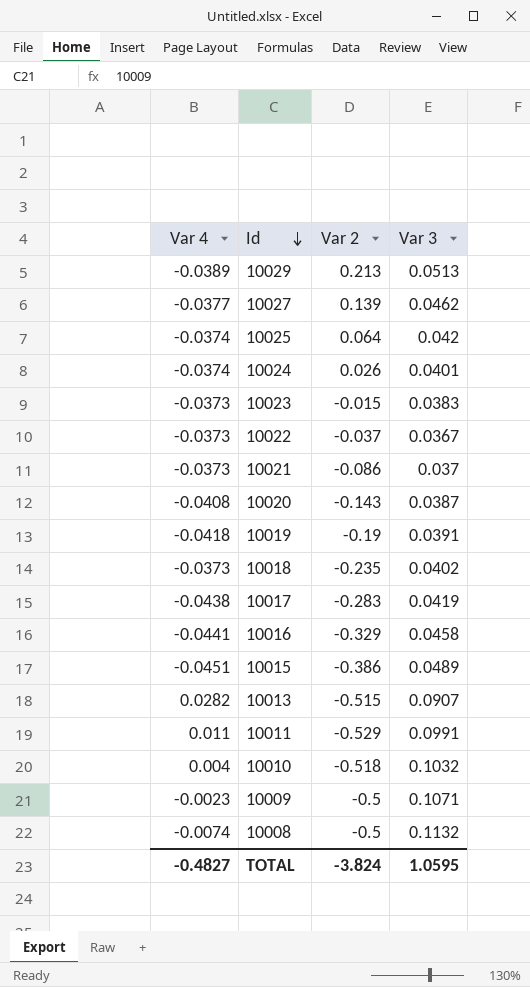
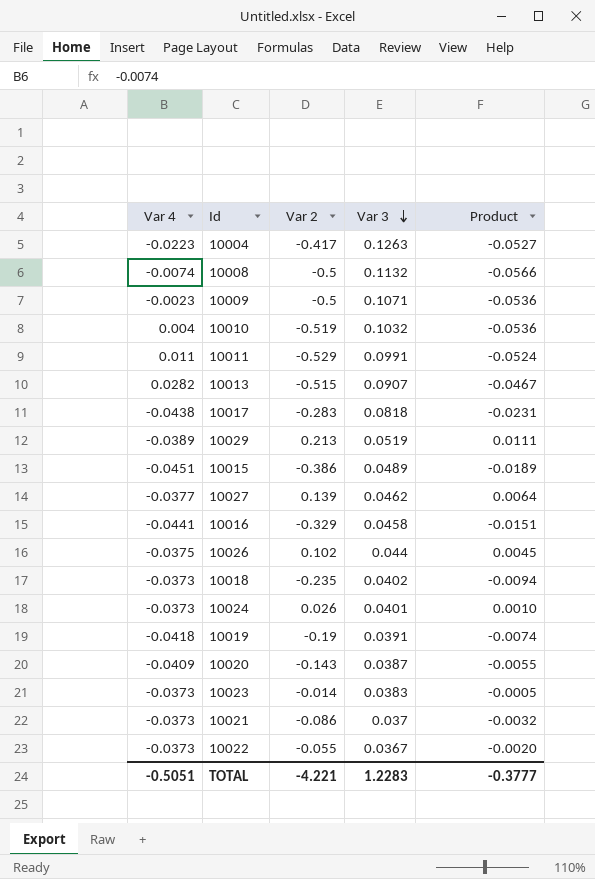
row order: Id descending -> Var 3 descending
column Product | formula: none -> [Var 2] * [Var 3]
row 10025: -0.0374 | 0.064 | 0.042 -> none
row 10004: none -> -0.0223 | -0.417 | 0.1263 | -0.0527
10010 | Var 2: -0.518 -> -0.519
10017 | Var 3: 0.0419 -> 0.0818
10029 | Var 3: 0.0513 -> 0.0519
row 10026: none -> -0.0375 | 0.102 | 0.044 | 0.0045
10024 | Var 4: -0.0374 -> -0.0373
10020 | Var 4: -0.0408 -> -0.0409
10023 | Var 2: -0.015 -> -0.014
10022 | Var 2: -0.037 -> -0.055
TOTAL | Var 4: -0.4827 -> -0.5051
TOTAL | Var 2: -3.824 -> -4.221
TOTAL | Var 3: 1.0595 -> 1.2283

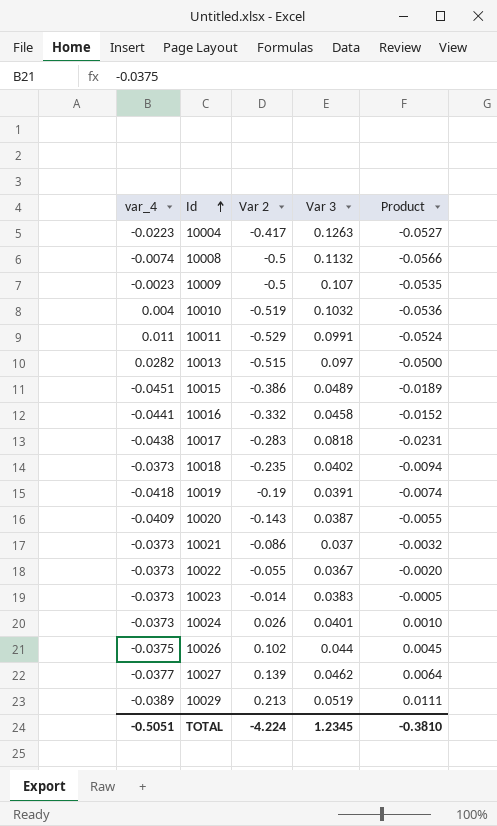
row order: Var 3 descending -> Id ascending
column name: Var 4 -> var_4
10009 | Var 3: 0.1071 -> 0.107
10009 | Product: -0.0536 -> -0.0535
10013 | Var 3: 0.0907 -> 0.097
10013 | Product: -0.0467 -> -0.0500
10016 | Var 2: -0.329 -> -0.332
10016 | Product: -0.0151 -> -0.0152
TOTAL | Var 2: -4.221 -> -4.224
TOTAL | Var 3: 1.2283 -> 1.2345
TOTAL | Product: -0.3777 -> -0.3810

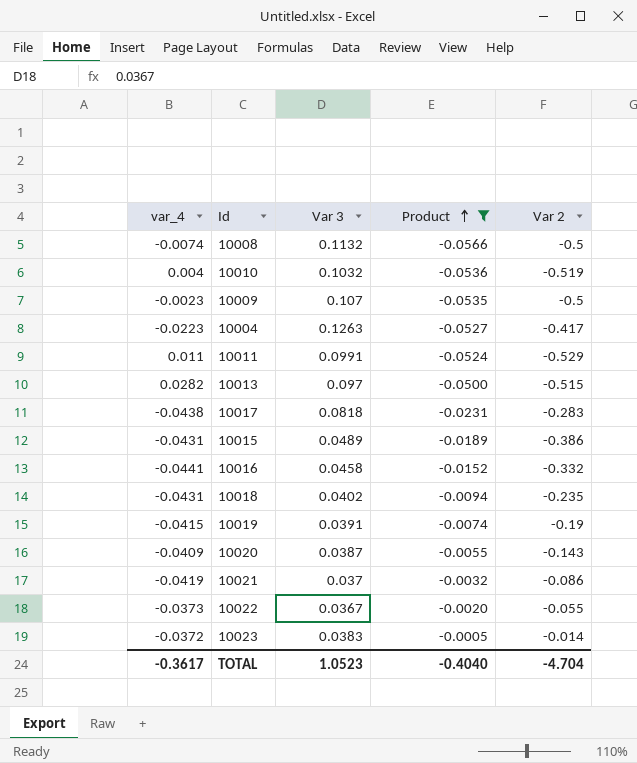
filter: none -> Product <= -0.0005
row order: Id ascending -> Product ascending
column Var 2 | position: 3 -> 5
10015 | var_4: -0.0451 -> -0.0431
10018 | var_4: -0.0373 -> -0.0431
10019 | var_4: -0.0418 -> -0.0415
10021 | var_4: -0.0373 -> -0.0419
10023 | var_4: -0.0373 -> -0.0372
TOTAL | var_4: -0.5051 -> -0.3617
TOTAL | Var 3: 1.2345 -> 1.0523
TOTAL | Product: -0.3810 -> -0.4040
TOTAL | Var 2: -4.224 -> -4.704

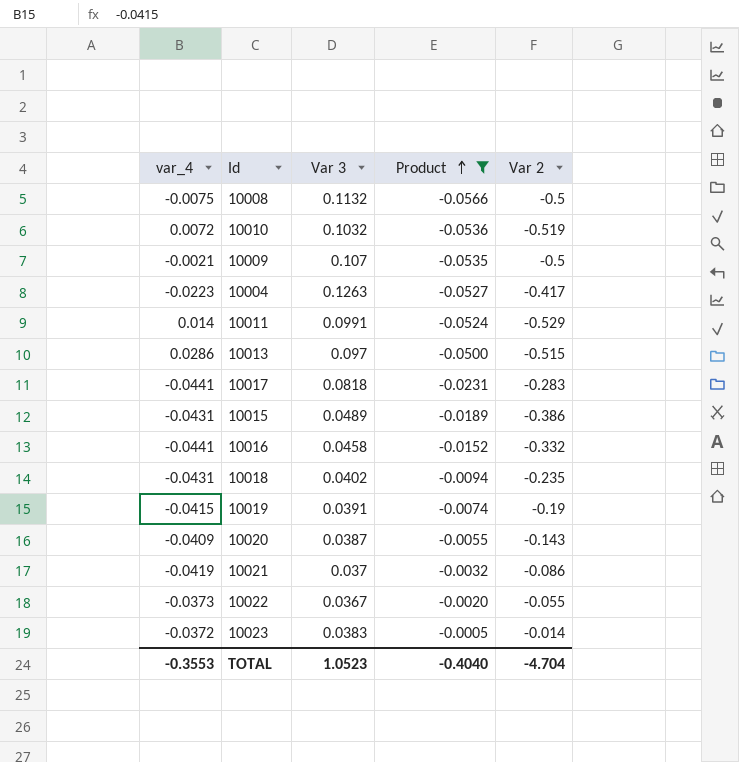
10008 | var_4: -0.0074 -> -0.0075
10010 | var_4: 0.004 -> 0.0072
10009 | var_4: -0.0023 -> -0.0021
10011 | var_4: 0.011 -> 0.014
10013 | var_4: 0.0282 -> 0.0286
10017 | var_4: -0.0438 -> -0.0441
TOTAL | var_4: -0.3617 -> -0.3553

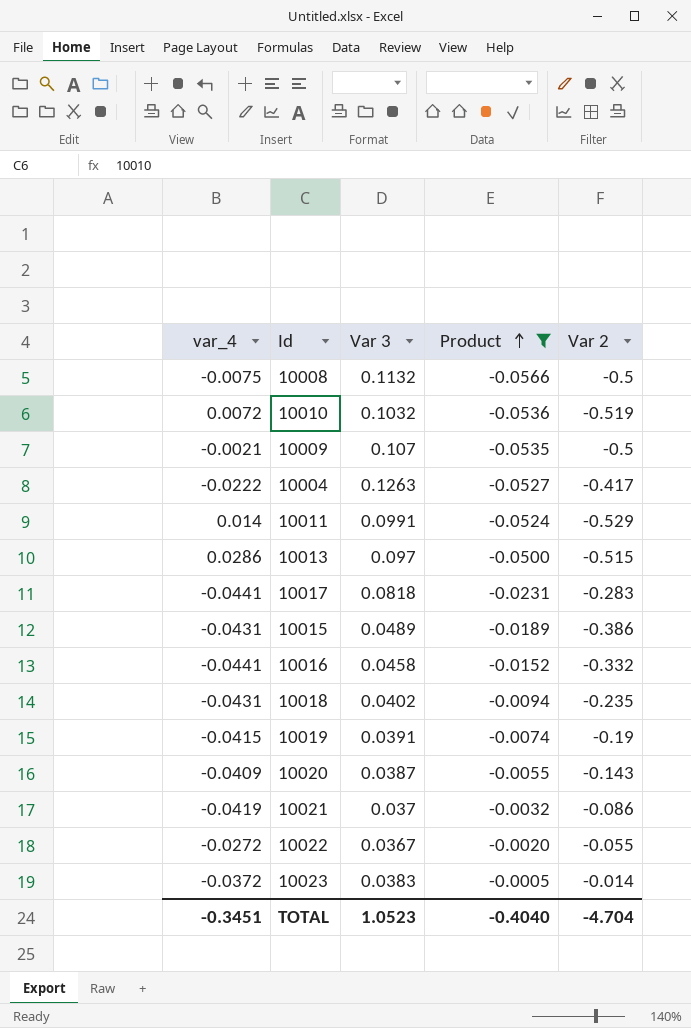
10004 | var_4: -0.0223 -> -0.0222
10022 | var_4: -0.0373 -> -0.0272
TOTAL | var_4: -0.3553 -> -0.3451

